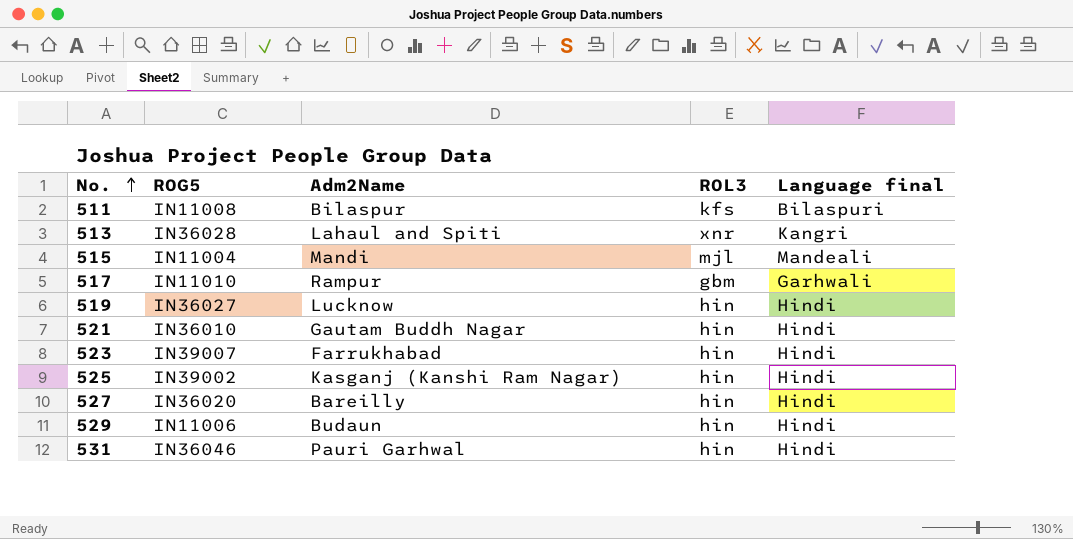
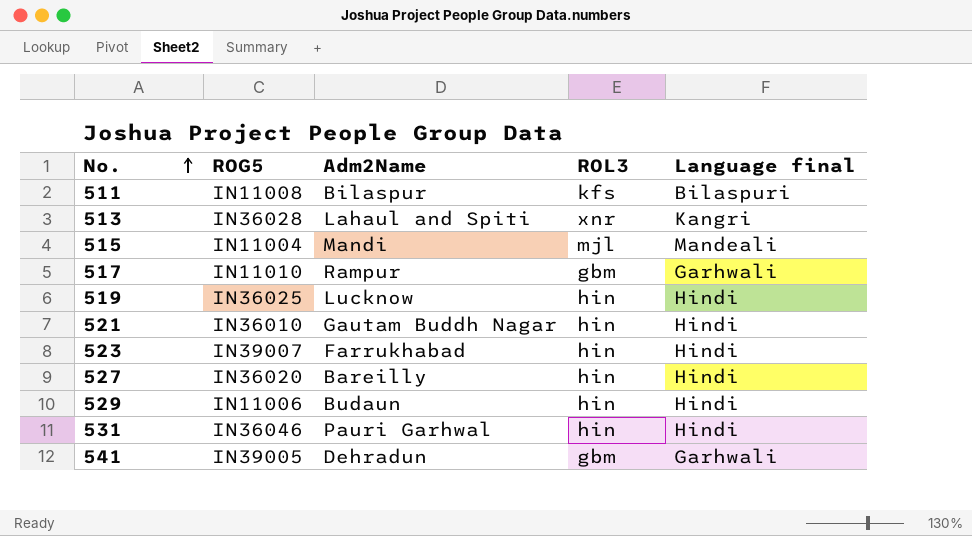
row 525: IN39002 | Kasganj (Kanshi Ram Nagar) | hin | Hindi -> none
519 | ROG5: IN36027 -> IN36025
row 541: none -> IN39005 | Dehradun | gbm | Garhwali

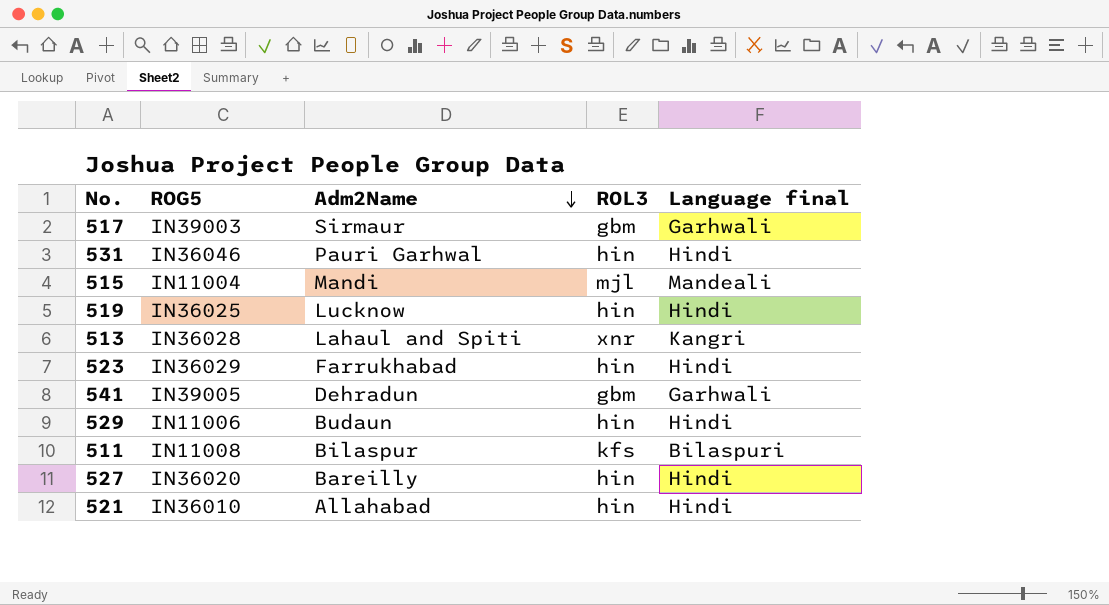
row order: No. ascending -> Adm2Name descending
517 | ROG5: IN11010 -> IN39003
517 | Adm2Name: Rampur -> Sirmaur
523 | ROG5: IN39007 -> IN36029
521 | Adm2Name: Gautam Buddh Nagar -> Allahabad

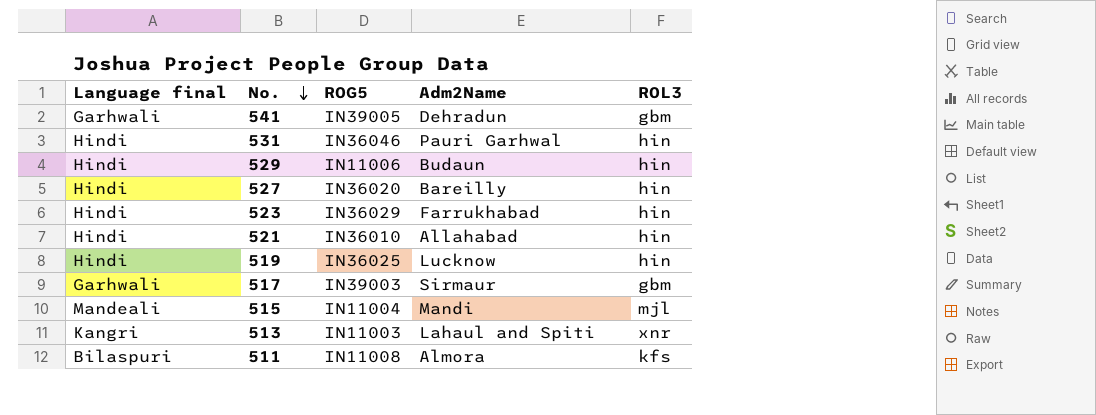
row order: Adm2Name descending -> No. descending
column Language final | position: 5 -> 1
513 | ROG5: IN36028 -> IN11003
511 | Adm2Name: Bilaspur -> Almora

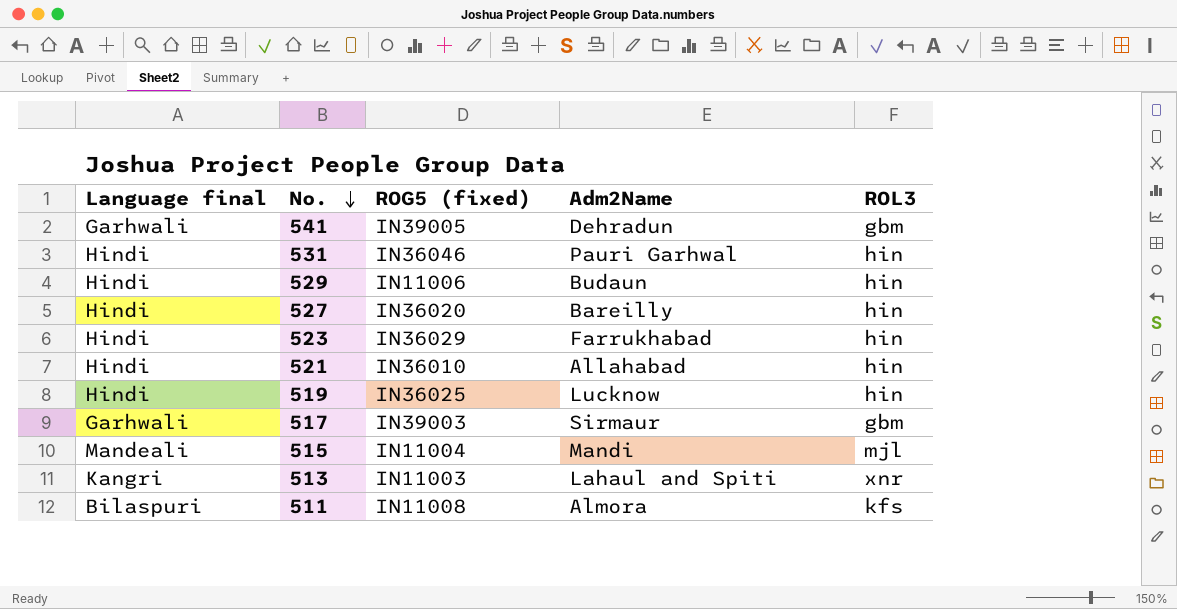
column name: ROG5 -> ROG5 (fixed)

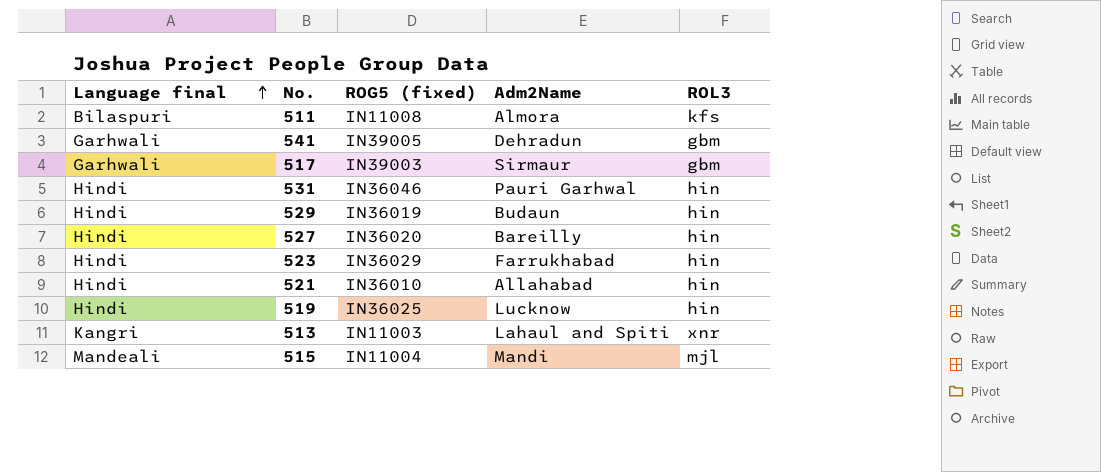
row order: No. descending -> Language final ascending
529 | ROG5 (fixed): IN11006 -> IN36019

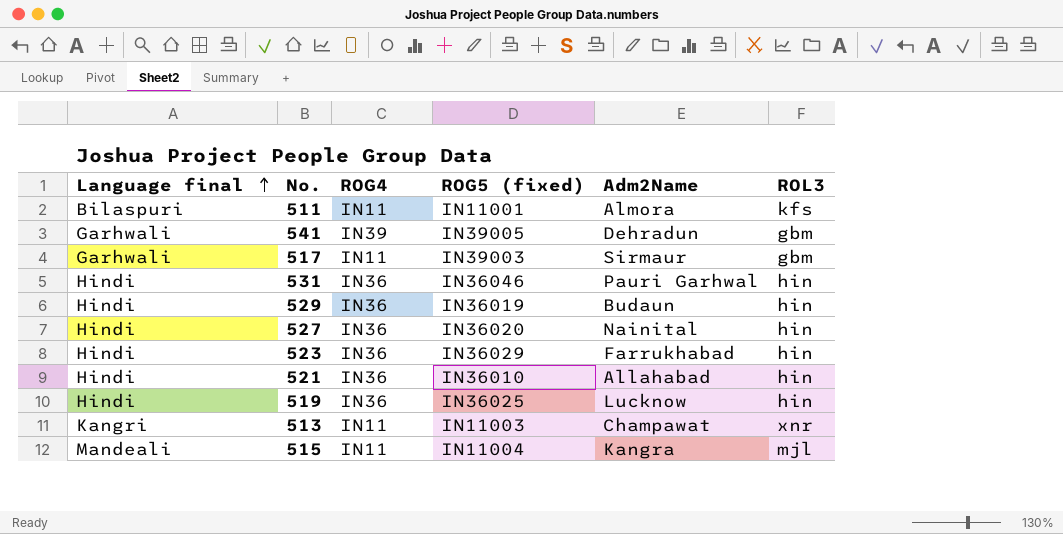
column ROG4 | position: none -> 3
511 | ROG5 (fixed): IN11008 -> IN11001
527 | Adm2Name: Bareilly -> Nainital
513 | Adm2Name: Lahaul and Spiti -> Champawat
515 | Adm2Name: Mandi -> Kangra

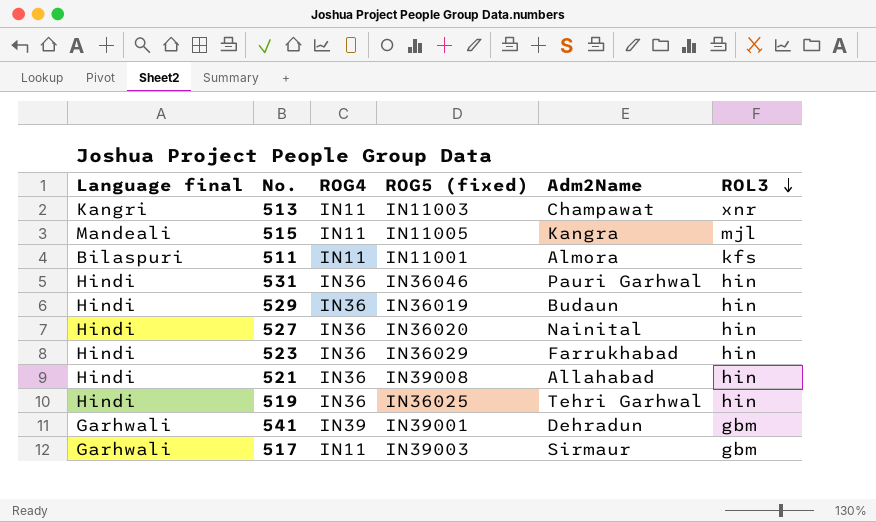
row order: Language final ascending -> ROL3 descending
515 | ROG5 (fixed): IN11004 -> IN11005
521 | ROG5 (fixed): IN36010 -> IN39008
519 | Adm2Name: Lucknow -> Tehri Garhwal
541 | ROG5 (fixed): IN39005 -> IN39001

